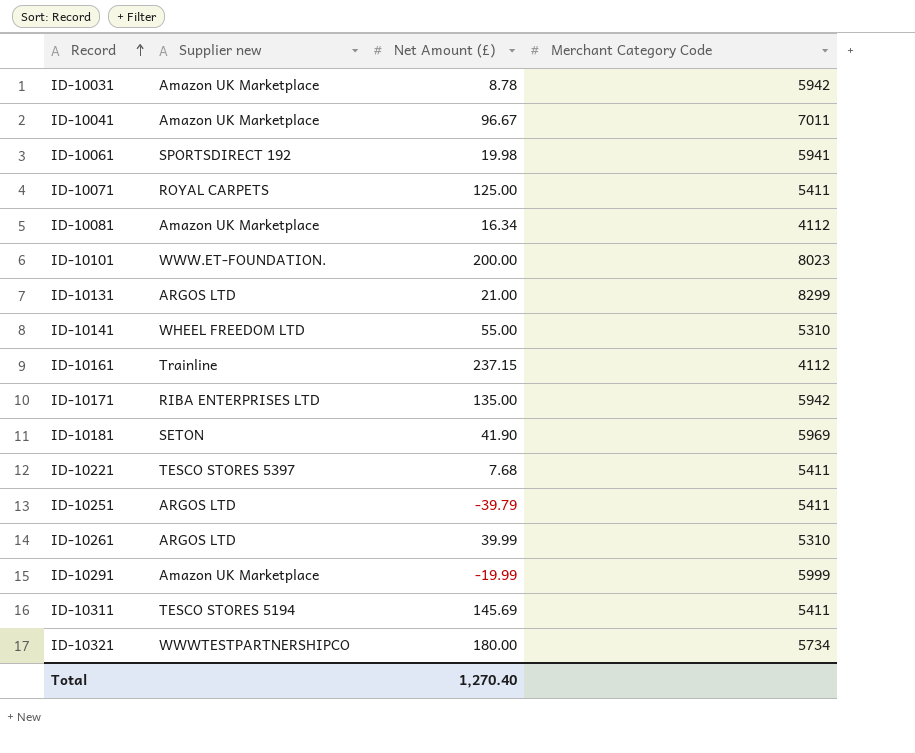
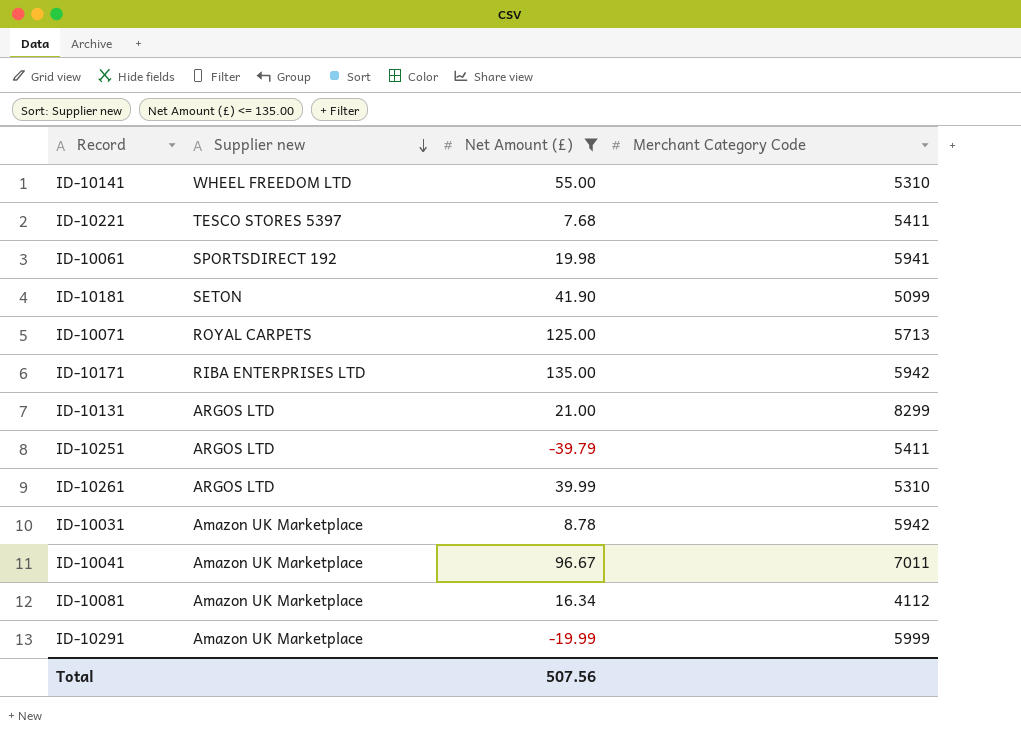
filter: none -> Net Amount (£) <= 135.00
row order: Record ascending -> Supplier new descending
ID-10181 | Merchant Category Code: 5969 -> 5099
ID-10071 | Merchant Category Code: 5411 -> 5713
Total | Net Amount (£): 1,270.40 -> 507.56

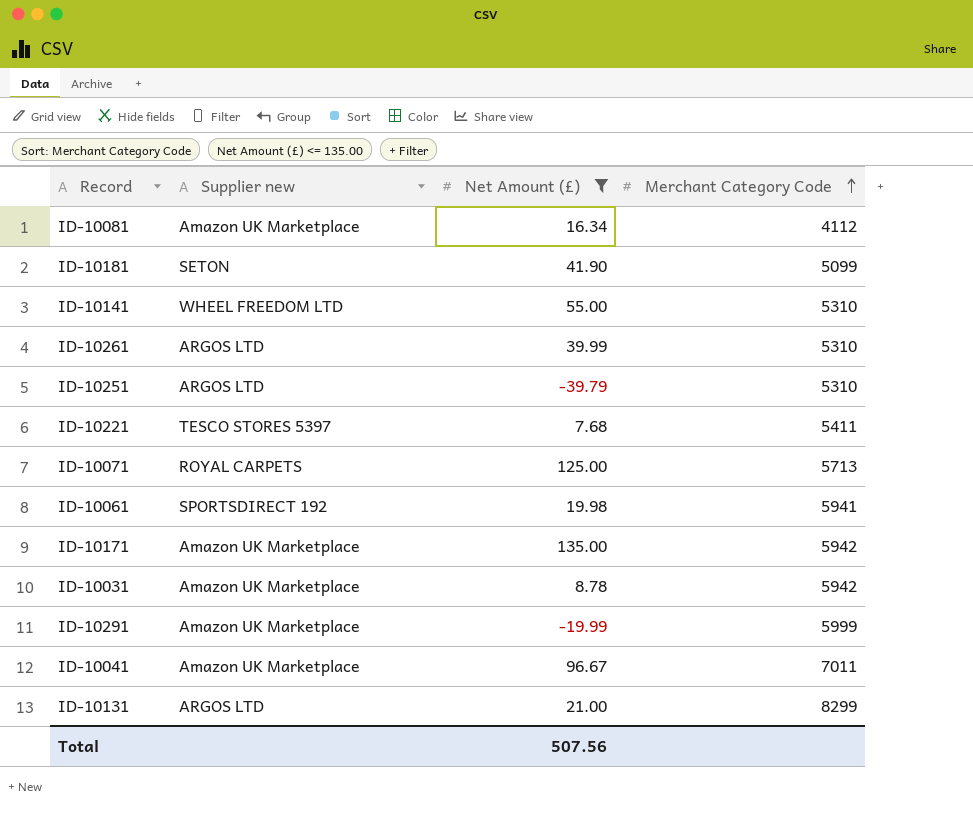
row order: Supplier new descending -> Merchant Category Code ascending
ID-10251 | Merchant Category Code: 5411 -> 5310
ID-10171 | Supplier new: RIBA ENTERPRISES LTD -> Amazon UK Marketplace

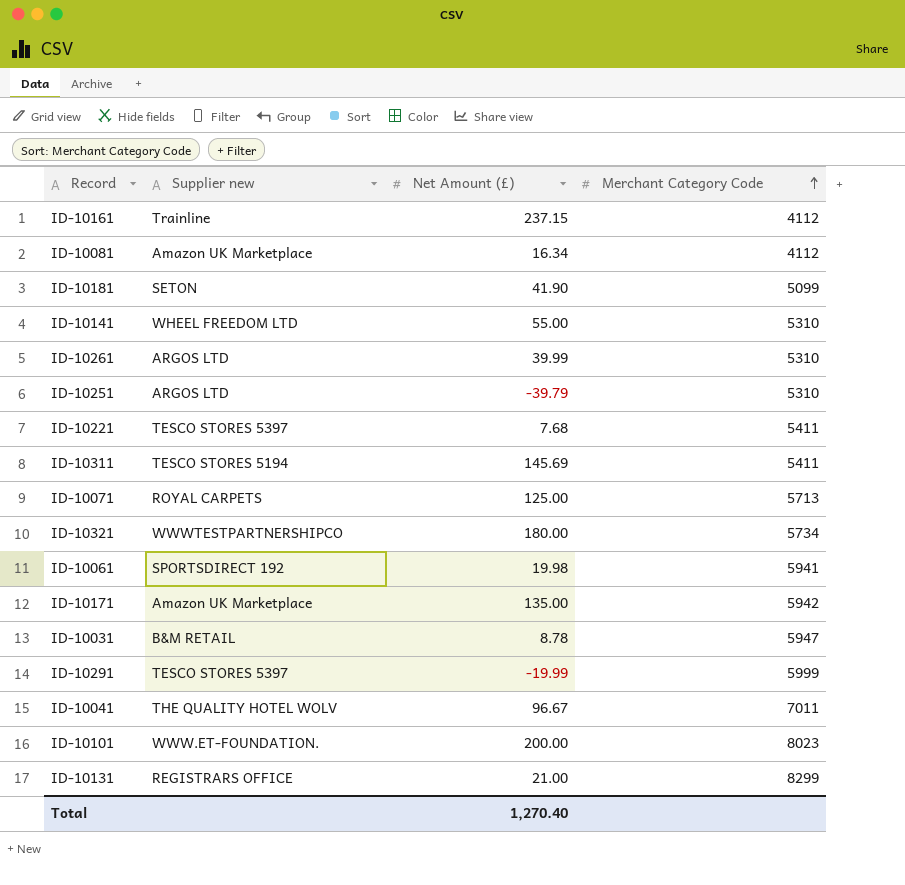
filter: Net Amount (£) <= 135.00 -> none
ID-10031 | Supplier new: Amazon UK Marketplace -> B&M RETAIL
ID-10031 | Merchant Category Code: 5942 -> 5947
ID-10291 | Supplier new: Amazon UK Marketplace -> TESCO STORES 5397
ID-10041 | Supplier new: Amazon UK Marketplace -> THE QUALITY HOTEL WOLV
ID-10131 | Supplier new: ARGOS LTD -> REGISTRARS OFFICE
Total | Net Amount (£): 507.56 -> 1,270.40

